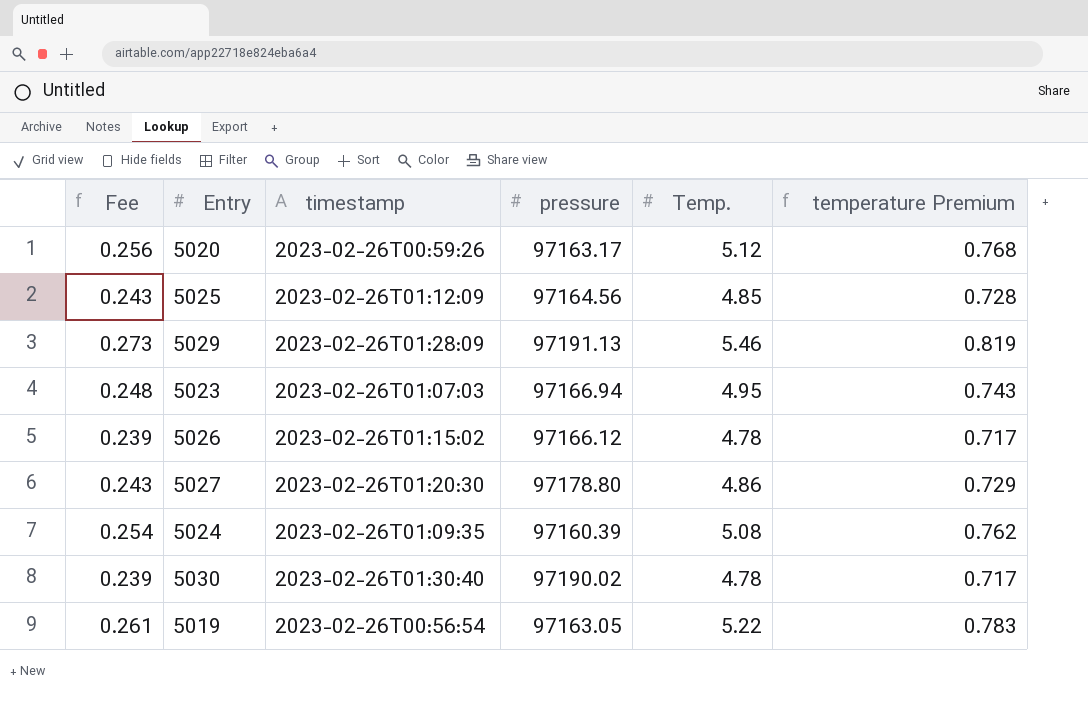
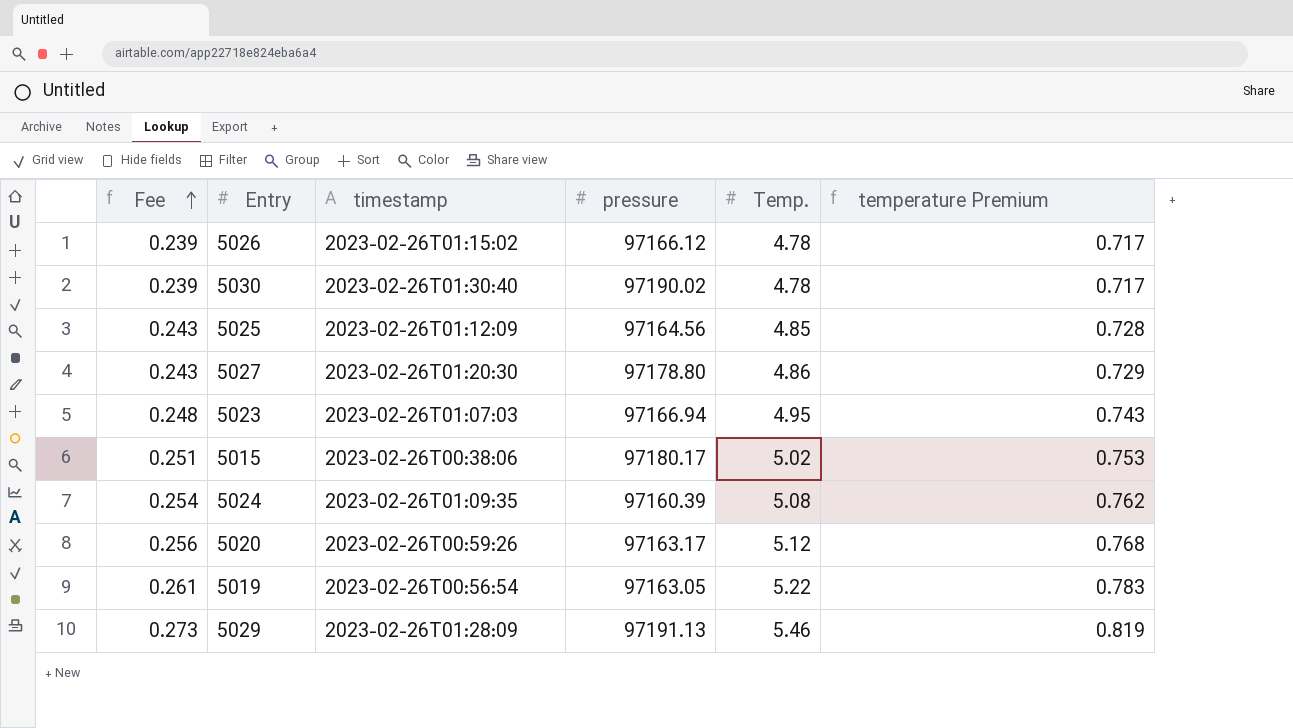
row order: none -> Fee ascending
row 5015: none -> 0.251 | 2023-02-26T00:38:06 | 97180.17 | 5.02 | 0.753

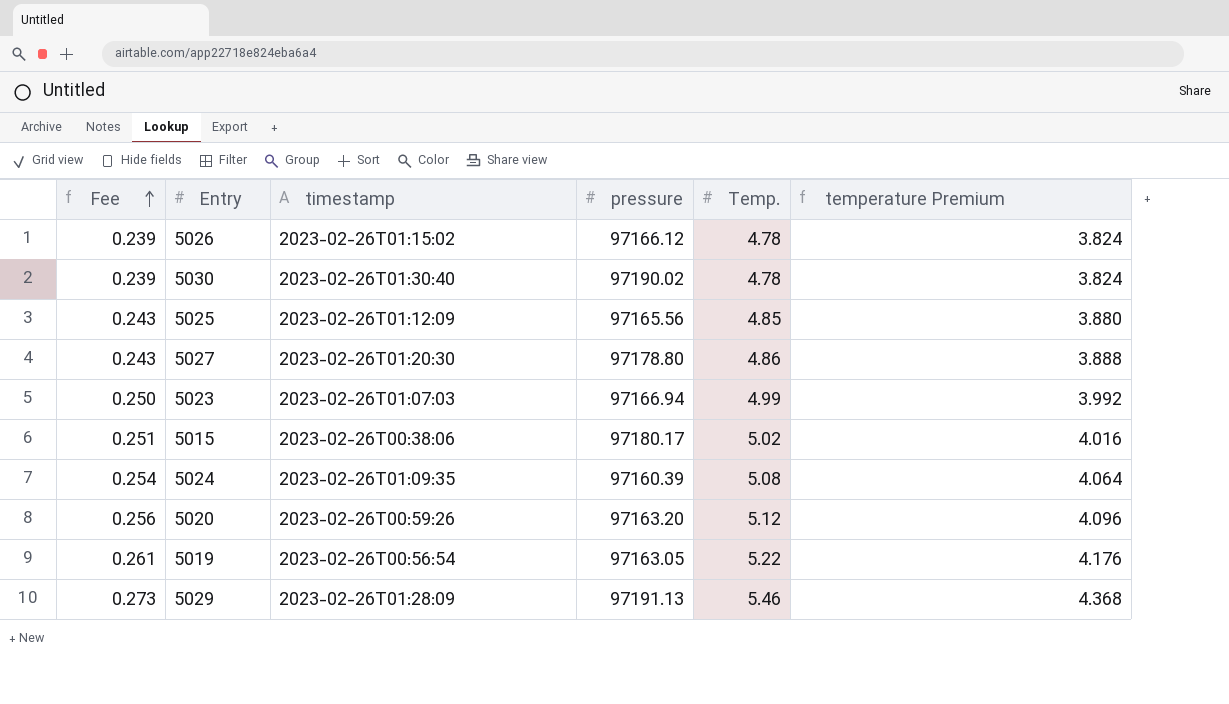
column temperature Premium | formula: [Temp.] * 0.15 -> [Temp.] * 0.8
5025 | pressure: 97164.56 -> 97165.56
5023 | Fee: 0.248 -> 0.250
5023 | Temp.: 4.95 -> 4.99
5020 | pressure: 97163.17 -> 97163.20

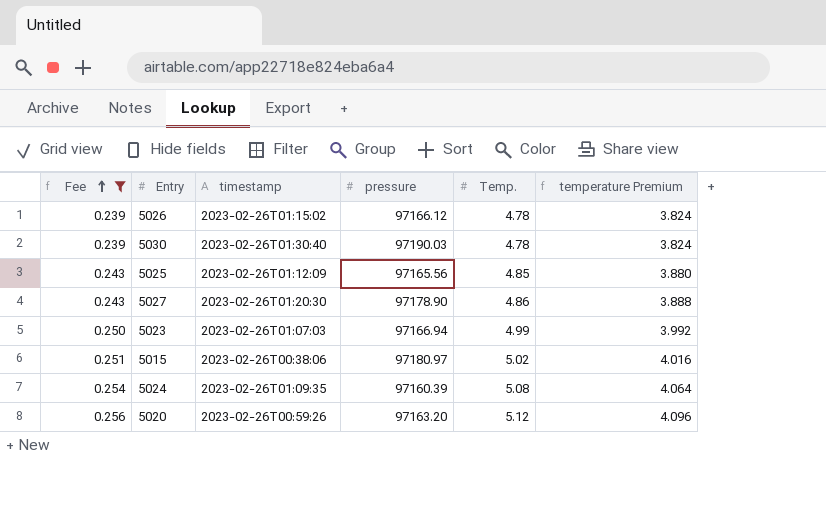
filter: none -> Fee <= 0.256
5030 | pressure: 97190.02 -> 97190.03
5027 | pressure: 97178.80 -> 97178.90
5015 | pressure: 97180.17 -> 97180.97

